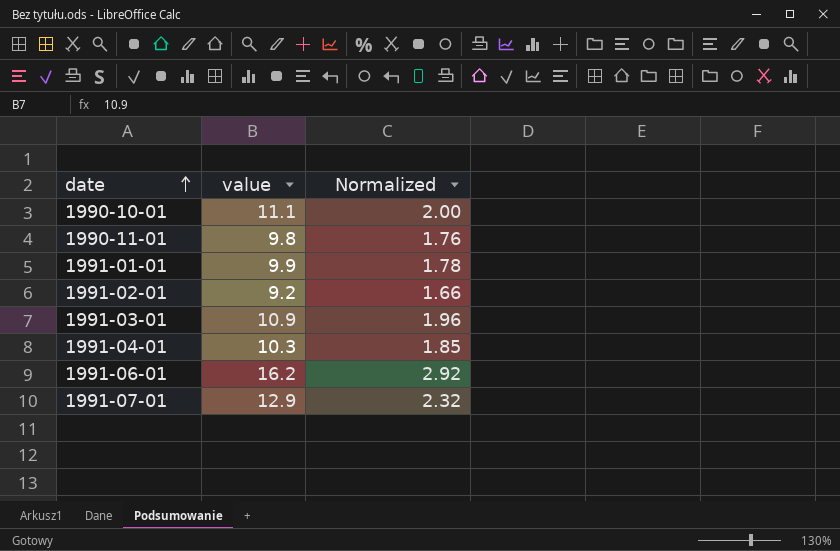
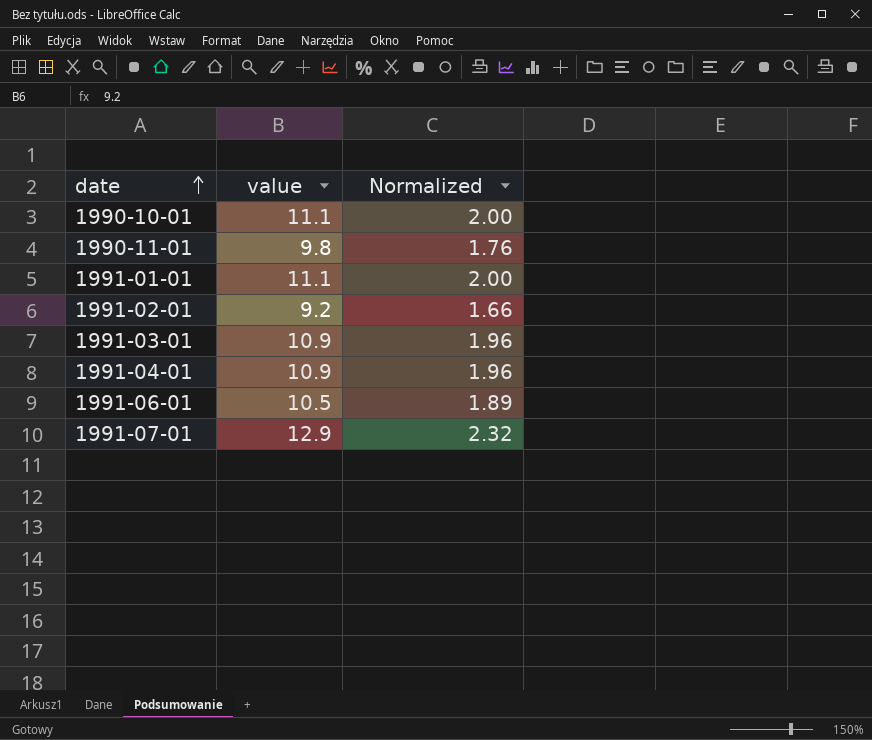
1991-01-01 | value: 9.9 -> 11.1
1991-01-01 | Normalized: 1.78 -> 2.00
1991-04-01 | value: 10.3 -> 10.9
1991-04-01 | Normalized: 1.85 -> 1.96
1991-06-01 | value: 16.2 -> 10.5
1991-06-01 | Normalized: 2.92 -> 1.89

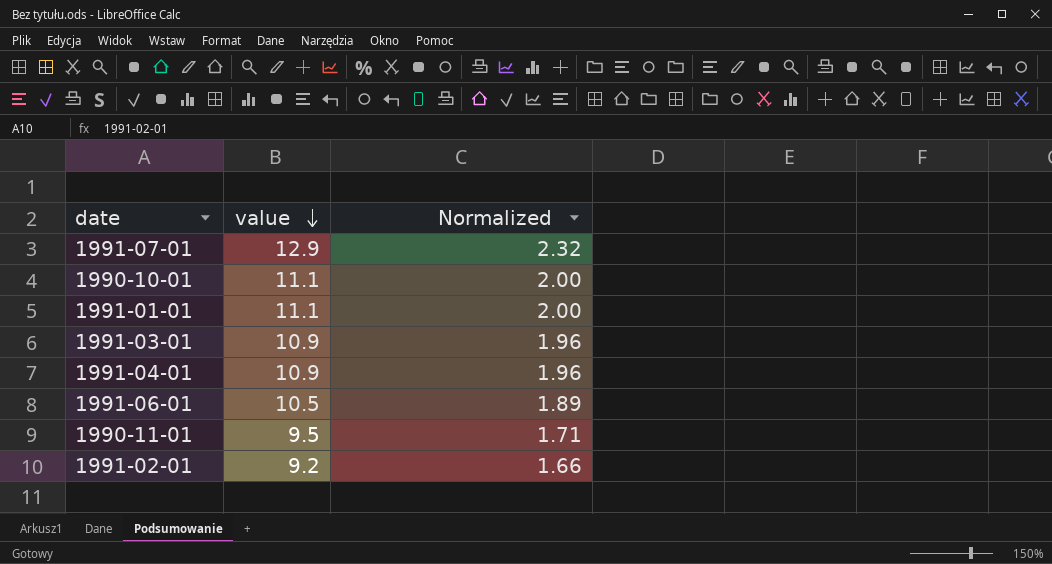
row order: date ascending -> value descending
1990-11-01 | value: 9.8 -> 9.5
1990-11-01 | Normalized: 1.76 -> 1.71

